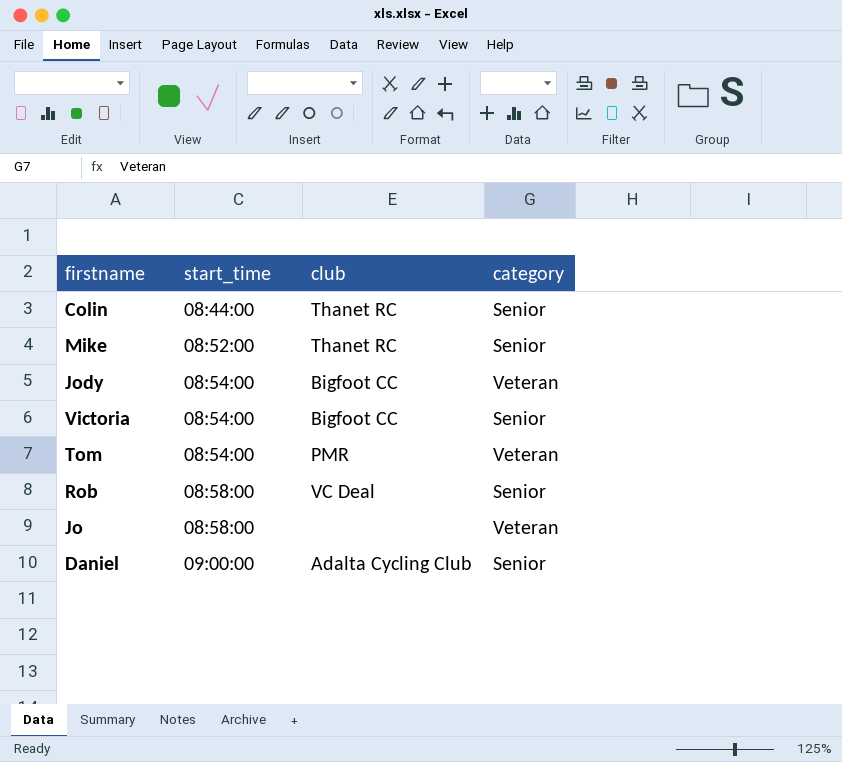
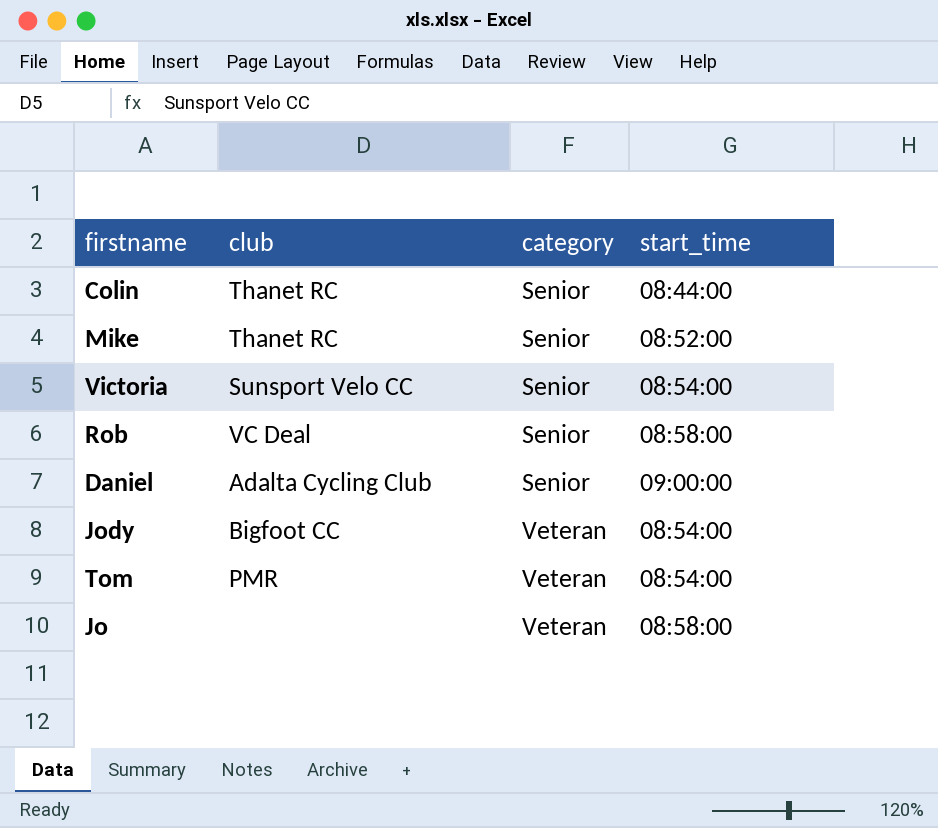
row order: start_time ascending -> category ascending
column start_time | position: 2 -> 4
Victoria | club: Bigfoot CC -> Sunsport Velo CC

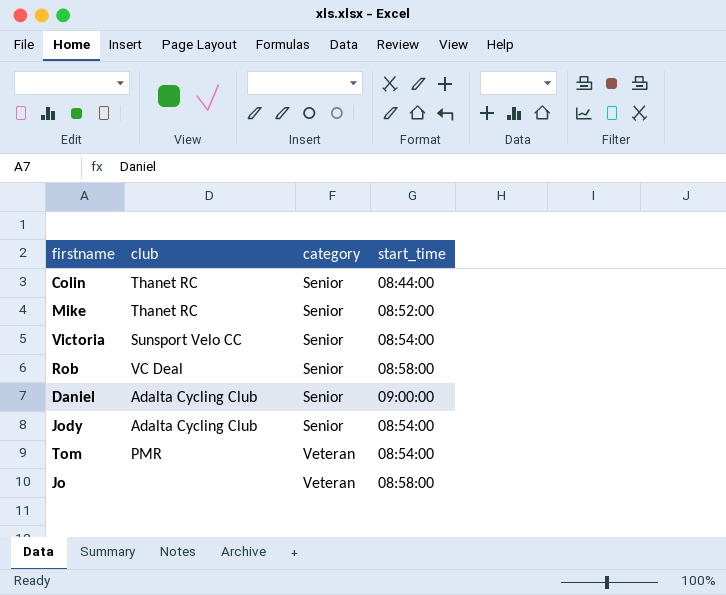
Jody | club: Bigfoot CC -> Adalta Cycling Club
Jody | category: Veteran -> Senior

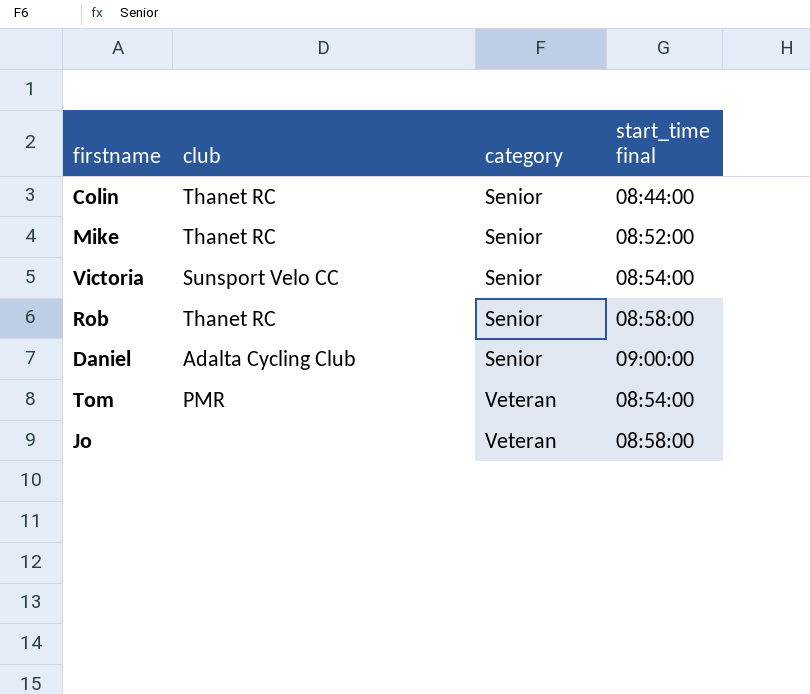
column name: start_time -> start_time final
row Jody: Adalta Cycling Club | Senior | 08:54:00 -> none
Rob | club: VC Deal -> Thanet RC

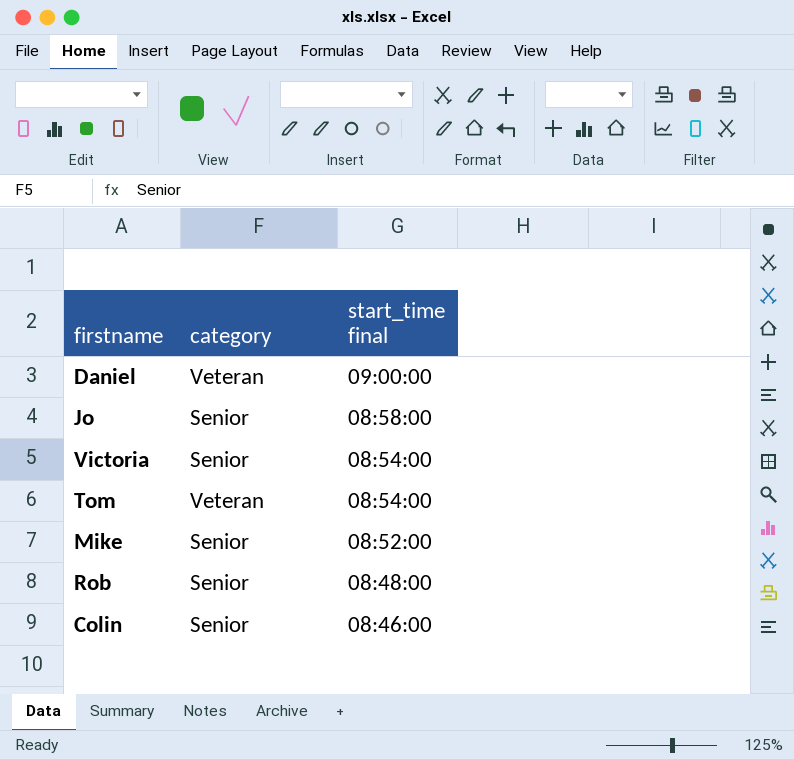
row order: category ascending -> start_time final descending
column club | position: 2 -> none
Daniel | category: Senior -> Veteran
Jo | category: Veteran -> Senior
Rob | start_time final: 08:58:00 -> 08:48:00
Colin | start_time final: 08:44:00 -> 08:46:00

